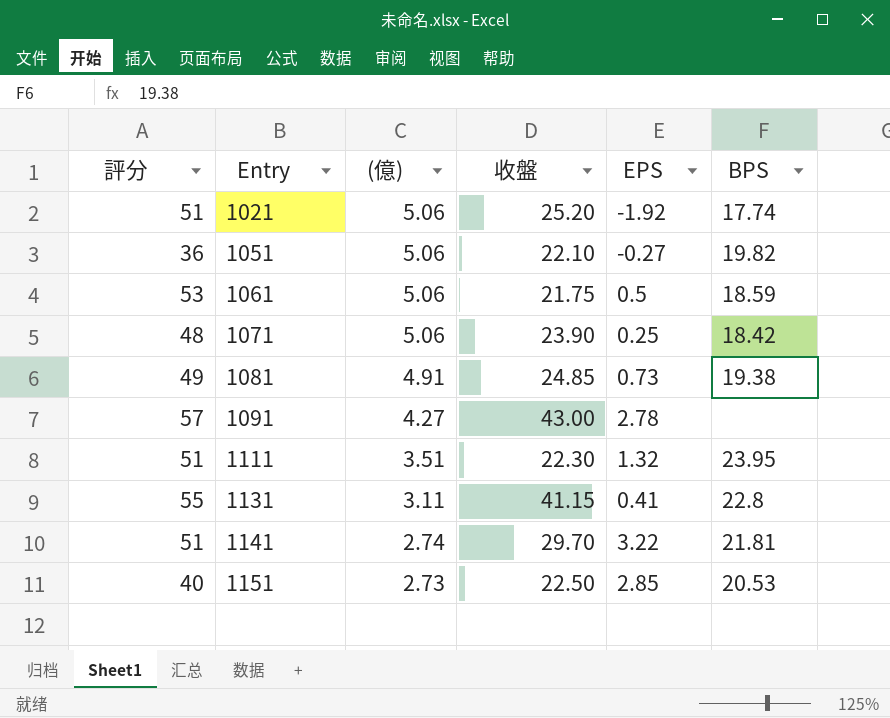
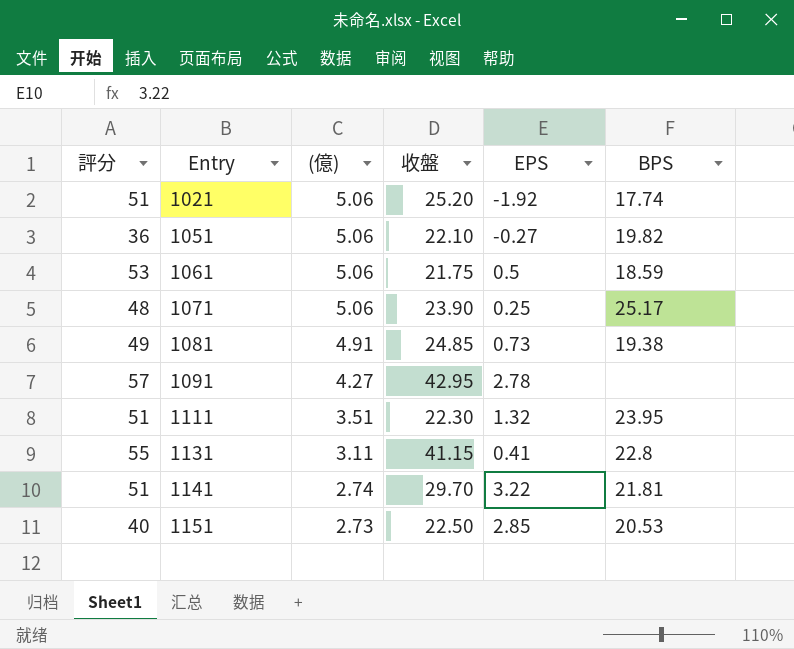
1071 | BPS: 18.42 -> 25.17
1091 | 收盤: 43.00 -> 42.95

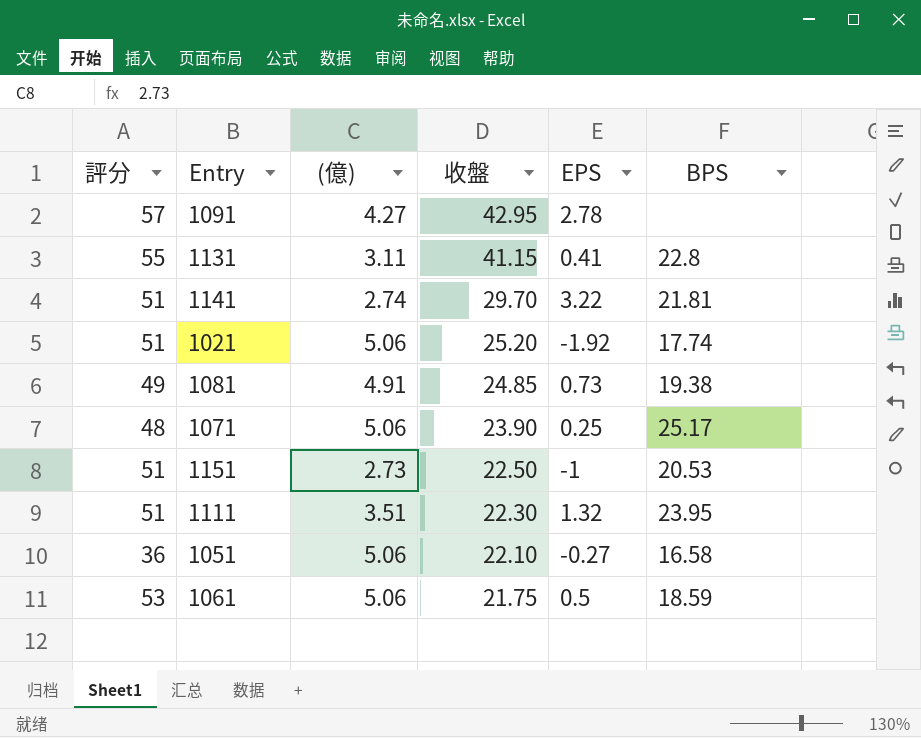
row order: Entry ascending -> 收盤 descending
1151 | 評分: 40 -> 51
1151 | EPS: 2.85 -> -1
1051 | BPS: 19.82 -> 16.58

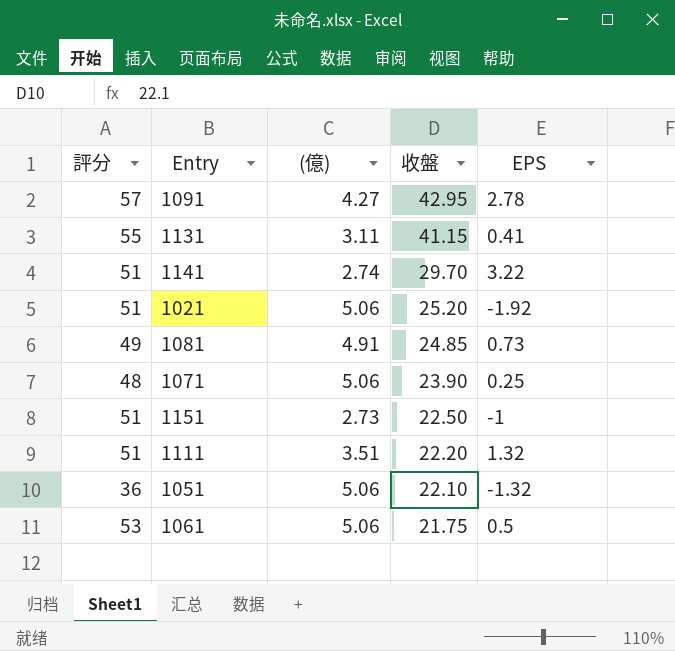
column BPS | position: 6 -> none
1111 | 收盤: 22.30 -> 22.20
1051 | EPS: -0.27 -> -1.32

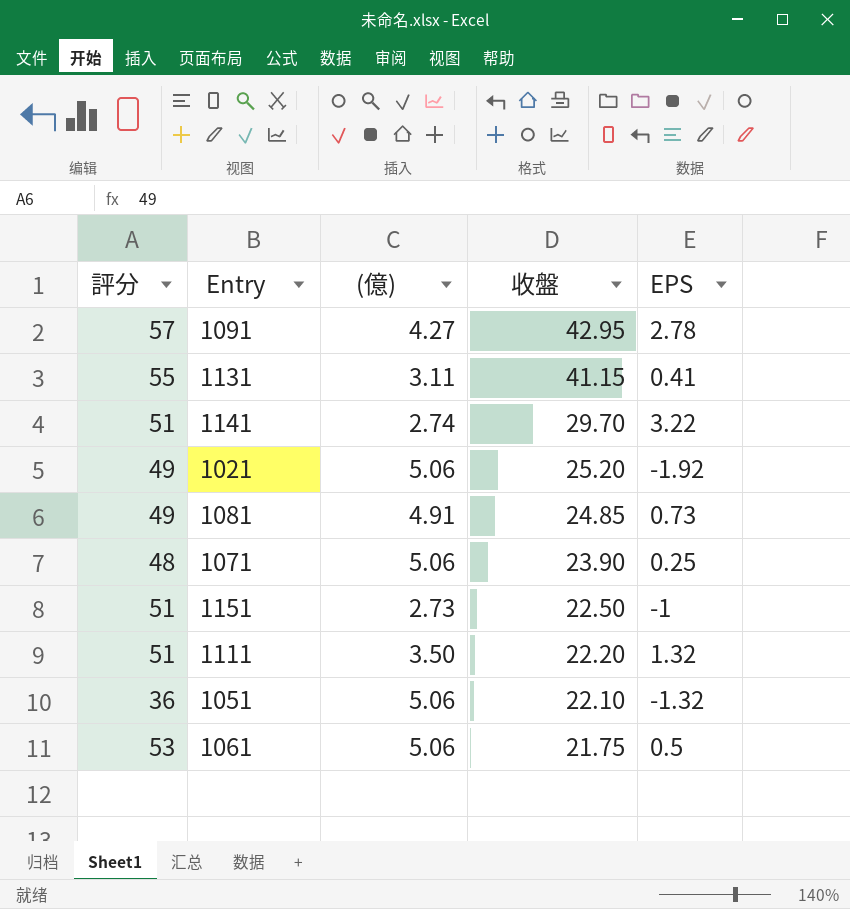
1021 | 評分: 51 -> 49
1111 | (億): 3.51 -> 3.50

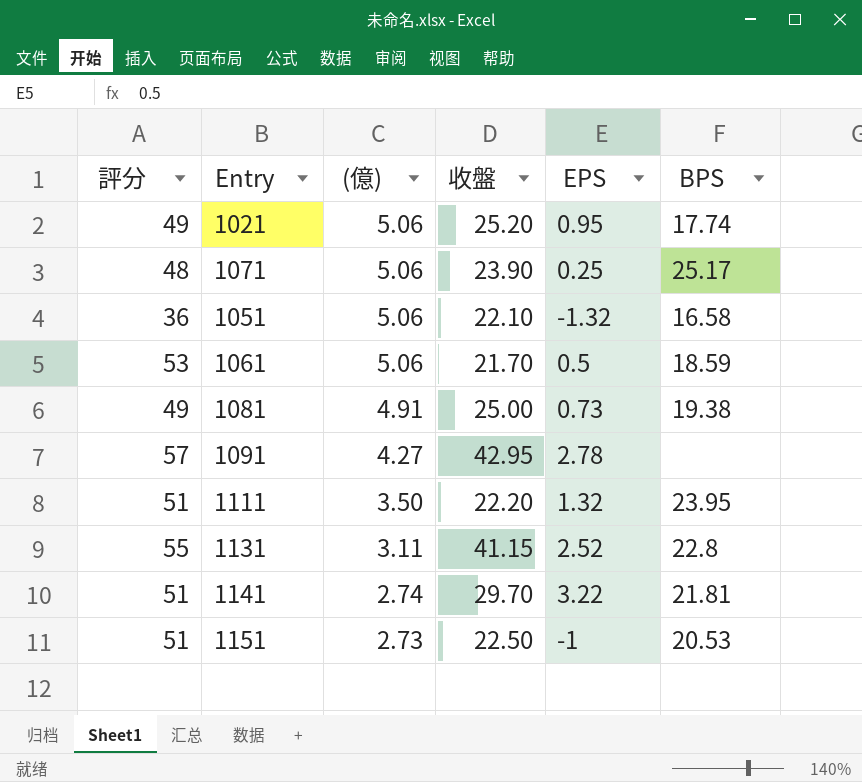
row order: 收盤 descending -> (億) descending
column BPS | position: none -> 6
1021 | EPS: -1.92 -> 0.95
1061 | 收盤: 21.75 -> 21.70
1081 | 收盤: 24.85 -> 25.00
1131 | EPS: 0.41 -> 2.52

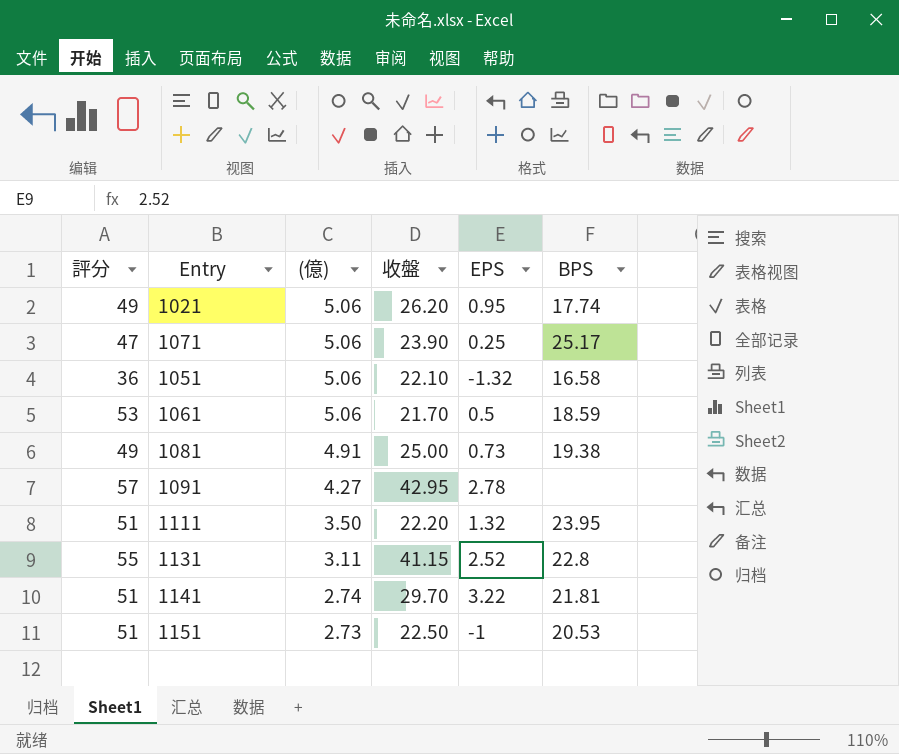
1021 | 收盤: 25.20 -> 26.20
1071 | 評分: 48 -> 47

